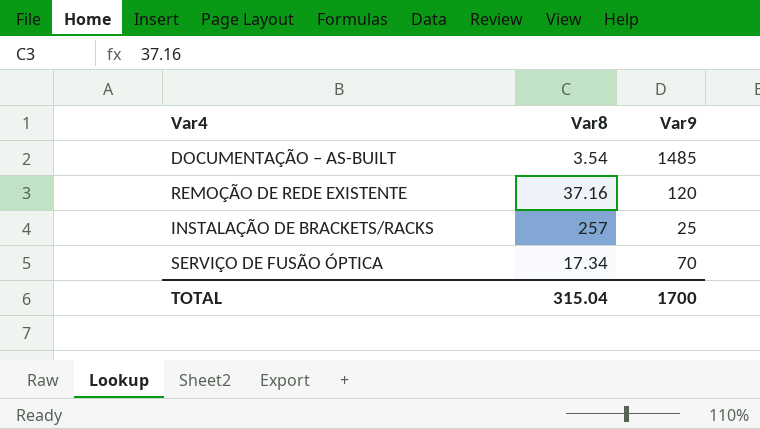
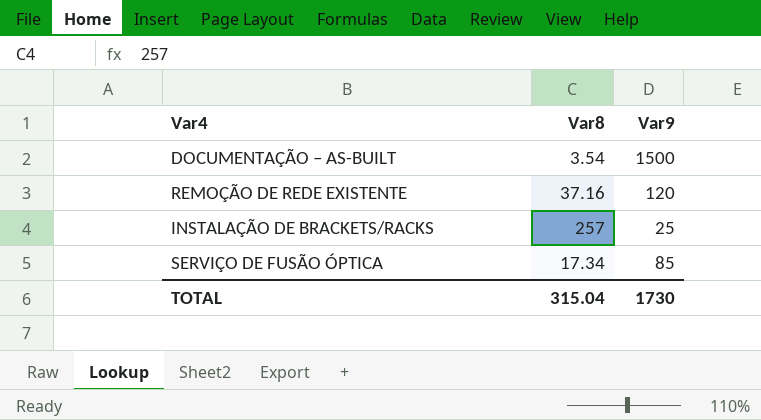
DOCUMENTAÇÃO – AS-BUILT | Var9: 1485 -> 1500
SERVIÇO DE FUSÃO ÓPTICA | Var9: 70 -> 85
TOTAL | Var9: 1700 -> 1730

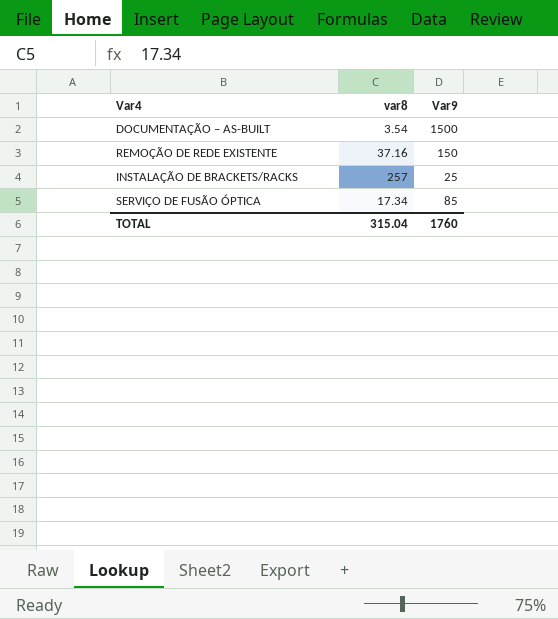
column name: Var8 -> var8
REMOÇÃO DE REDE EXISTENTE | Var9: 120 -> 150
TOTAL | Var9: 1730 -> 1760

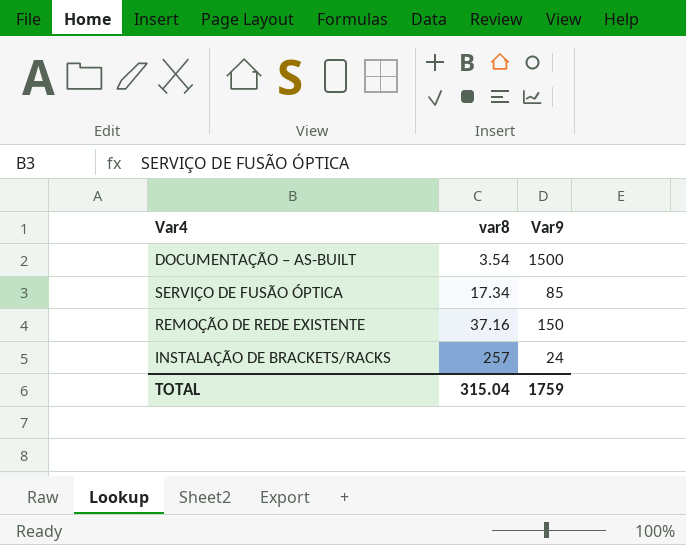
row order: none -> var8 ascending
INSTALAÇÃO DE BRACKETS/RACKS | Var9: 25 -> 24
TOTAL | Var9: 1760 -> 1759

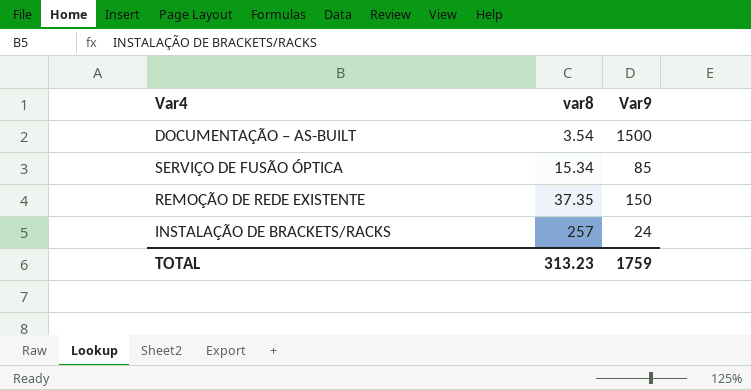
SERVIÇO DE FUSÃO ÓPTICA | var8: 17.34 -> 15.34
REMOÇÃO DE REDE EXISTENTE | var8: 37.16 -> 37.35
TOTAL | var8: 315.04 -> 313.23

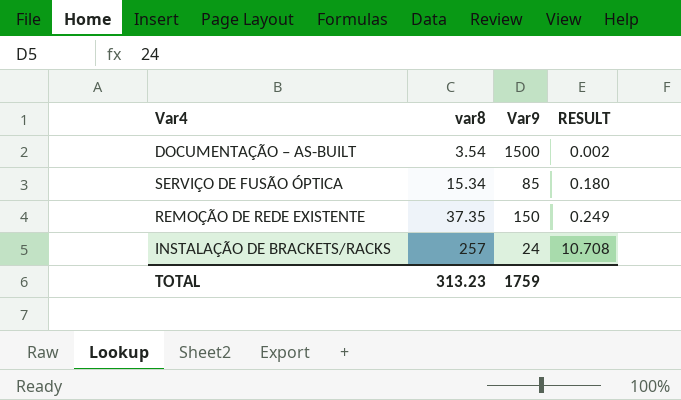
column RESULT | formula: none -> [var8] / [Var9]

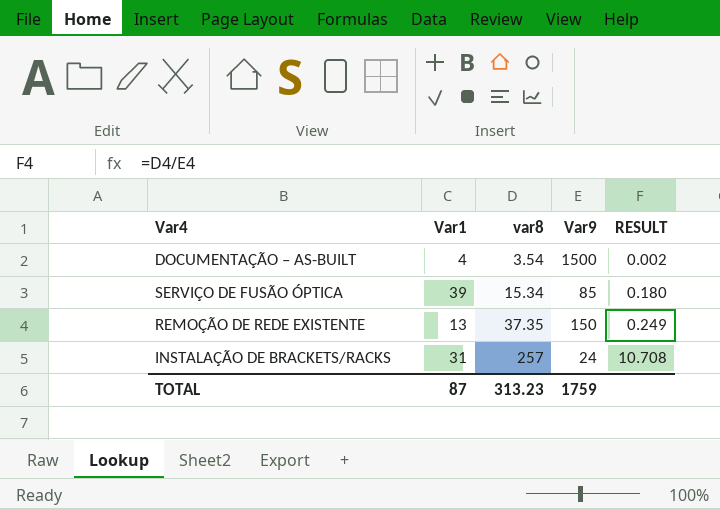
column Var1 | position: none -> 2

